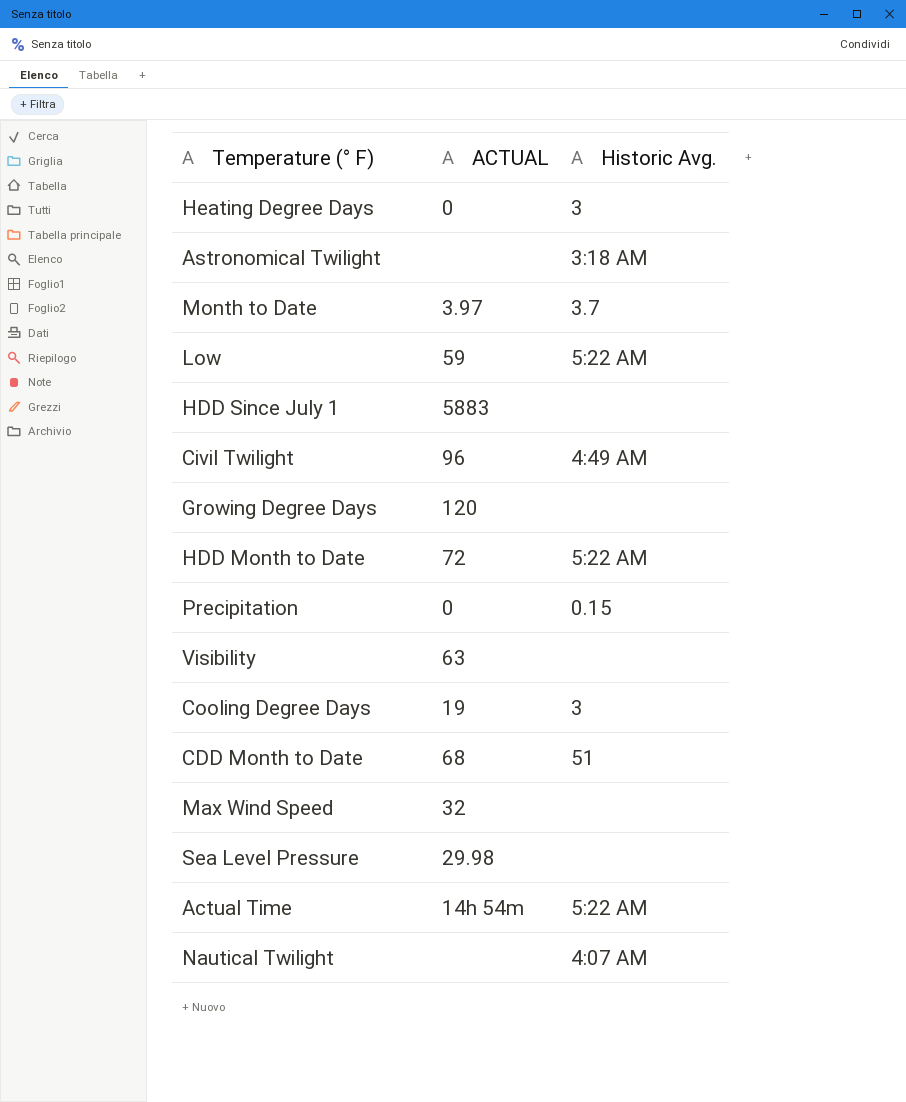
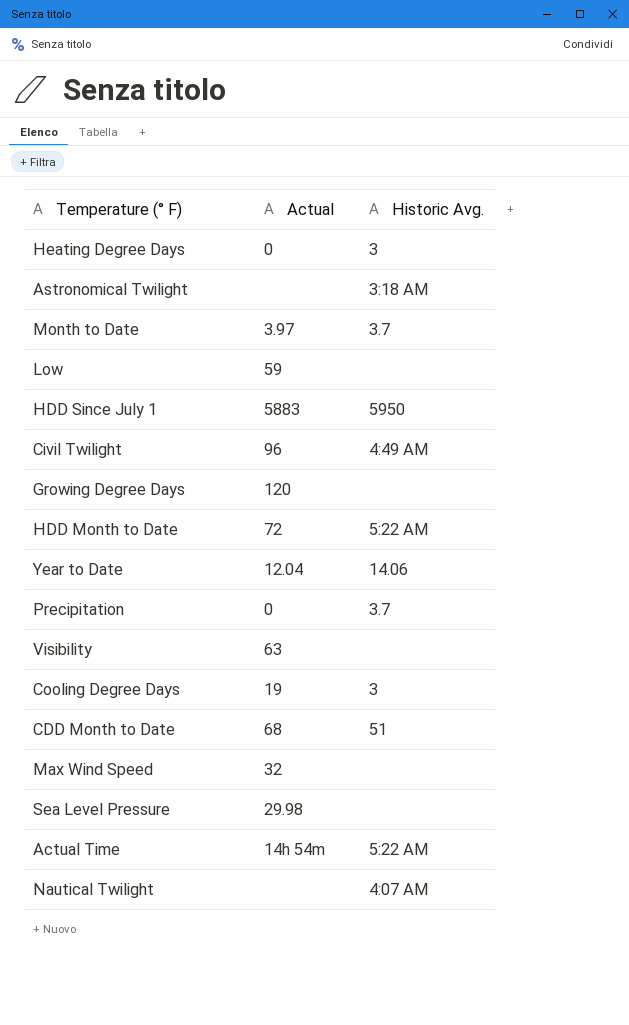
column name: ACTUAL -> Actual
Low | Historic Avg.: 5:22 AM -> none
HDD Since July 1 | Historic Avg.: none -> 5950
row Year to Date: none -> 12.04 | 14.06
Precipitation | Historic Avg.: 0.15 -> 3.7

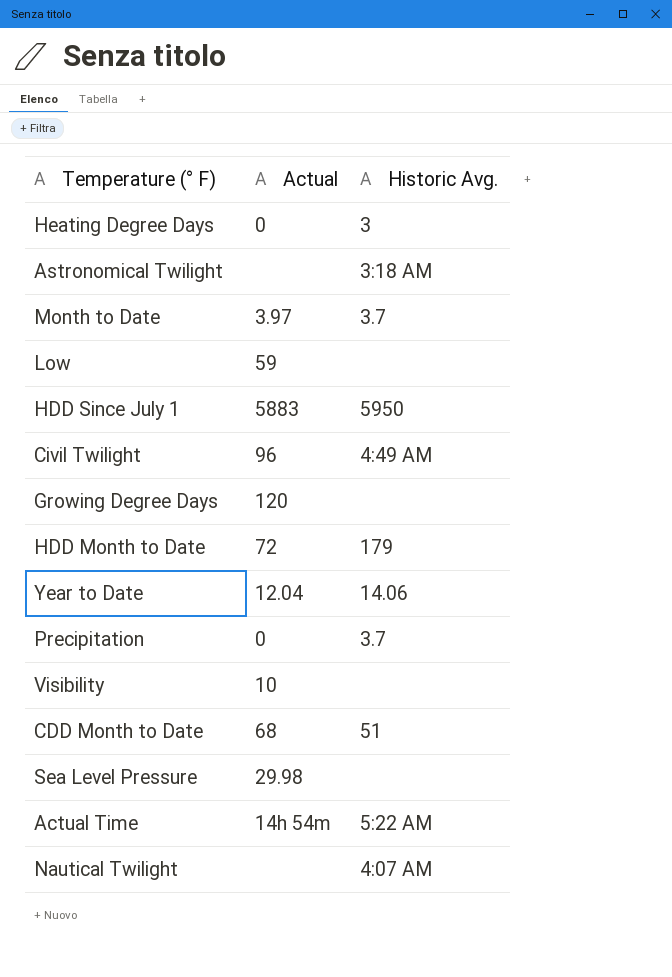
row Cooling Degree Days: 19 | 3 -> none
row Max Wind Speed: 32 | none -> none
HDD Month to Date | Historic Avg.: 5:22 AM -> 179
Visibility | Actual: 63 -> 10

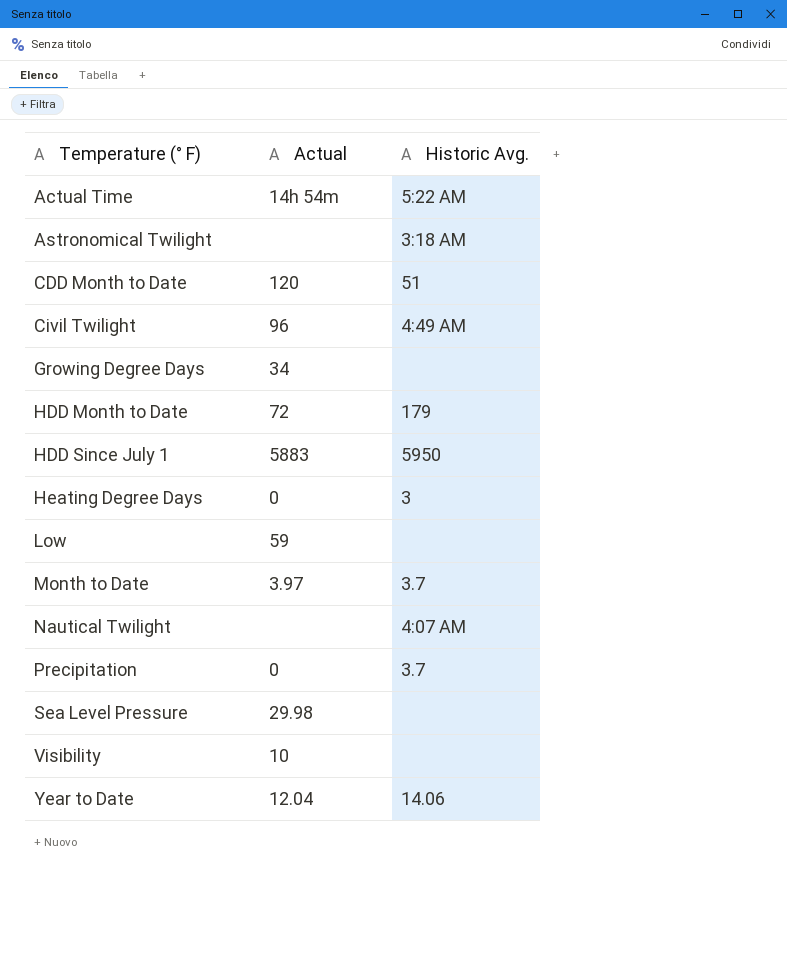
row order: none -> Temperature (° F) ascending
CDD Month to Date | Actual: 68 -> 120
Growing Degree Days | Actual: 120 -> 34

